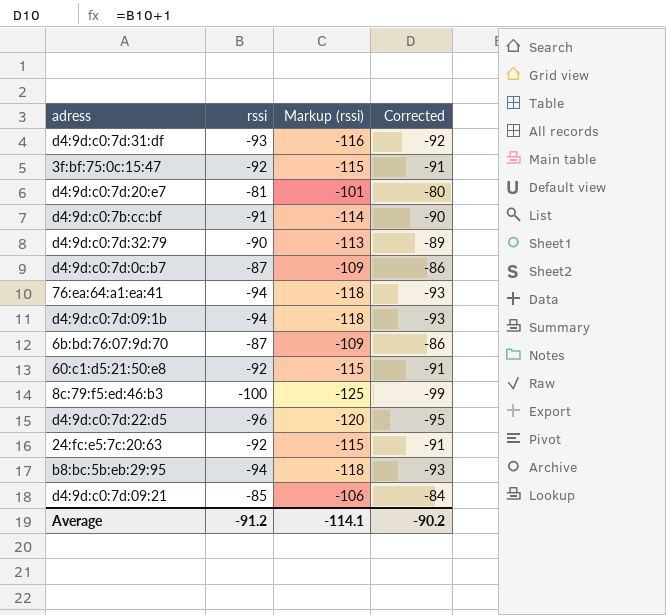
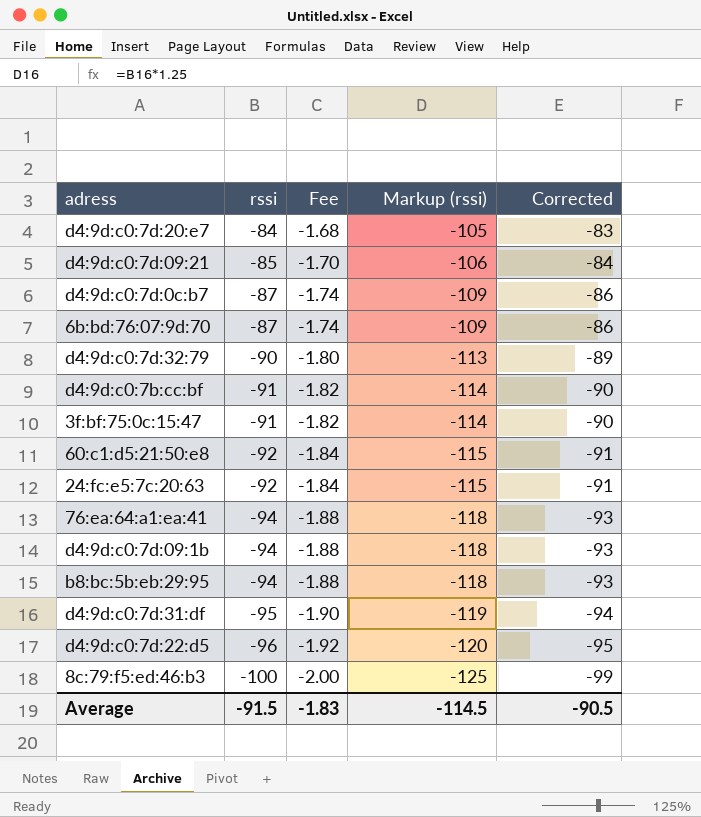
row order: none -> rssi descending
column Fee | formula: none -> [rssi] * 0.02
d4:9d:c0:7d:20:e7 | rssi: -81 -> -84
d4:9d:c0:7d:20:e7 | Markup (rssi): -101 -> -105
d4:9d:c0:7d:20:e7 | Corrected: -80 -> -83
3f:bf:75:0c:15:47 | rssi: -92 -> -91
3f:bf:75:0c:15:47 | Markup (rssi): -115 -> -114
3f:bf:75:0c:15:47 | Corrected: -91 -> -90
d4:9d:c0:7d:31:df | rssi: -93 -> -95
d4:9d:c0:7d:31:df | Markup (rssi): -116 -> -119
d4:9d:c0:7d:31:df | Corrected: -92 -> -94
Average | rssi: -91.2 -> -91.5
Average | Markup (rssi): -114.1 -> -114.5
Average | Corrected: -90.2 -> -90.5

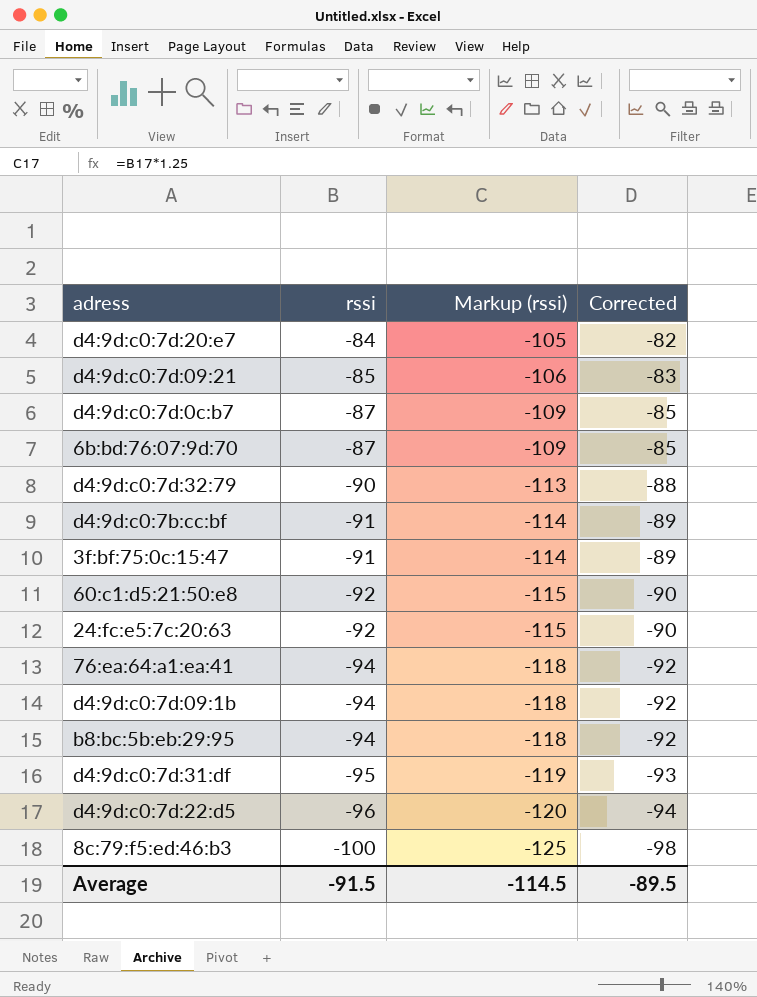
column Fee | formula: [rssi] * 0.02 -> none
column Corrected | formula: [rssi] + 1 -> [rssi] + 2
Average | Corrected: -90.5 -> -89.5

